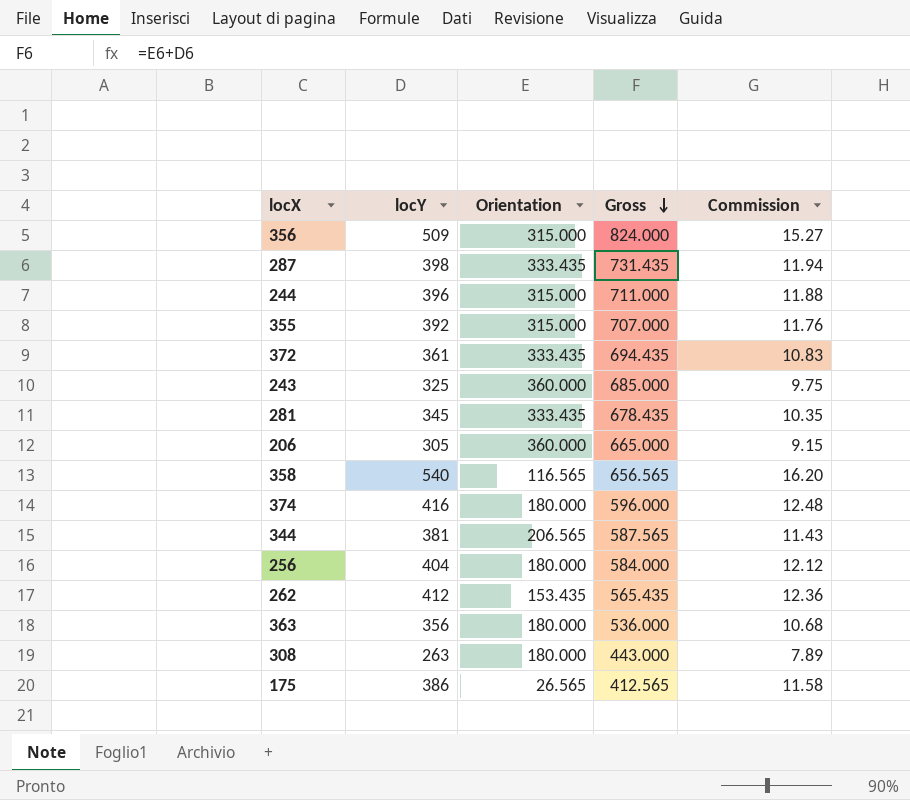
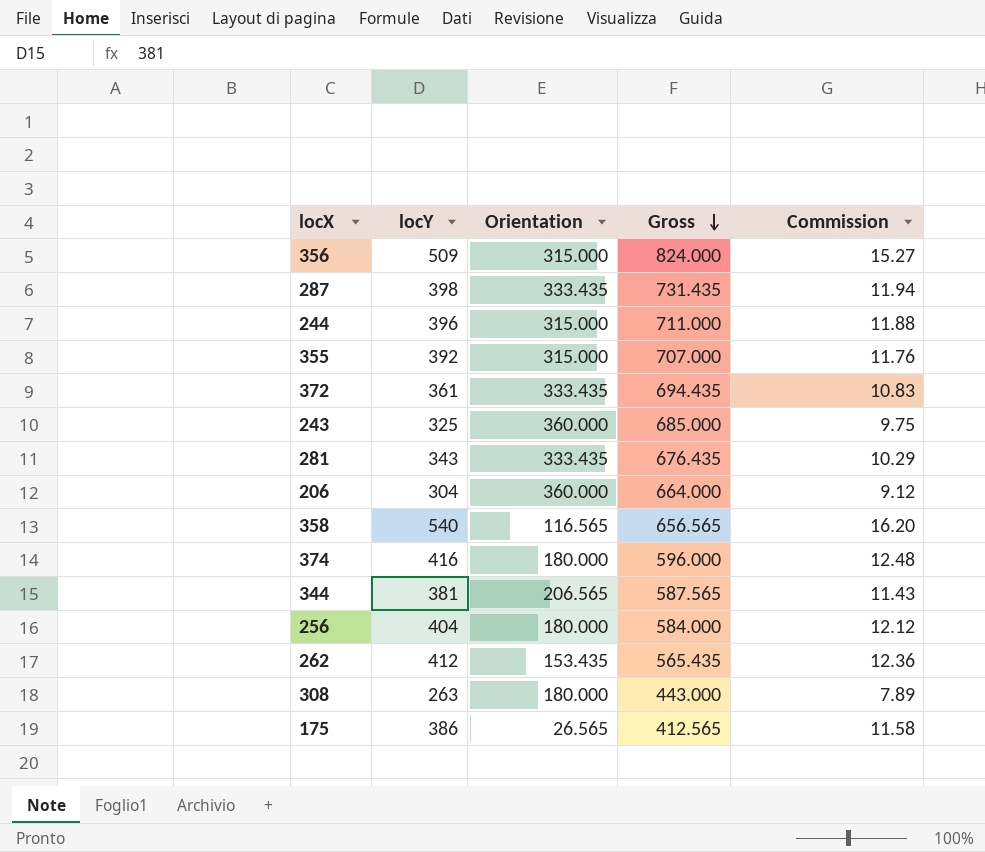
row 363: 356 | 180.000 | 536.000 | 10.68 -> none
281 | locY: 345 -> 343
281 | Gross: 678.435 -> 676.435
281 | Commission: 10.35 -> 10.29
206 | locY: 305 -> 304
206 | Gross: 665.000 -> 664.000
206 | Commission: 9.15 -> 9.12

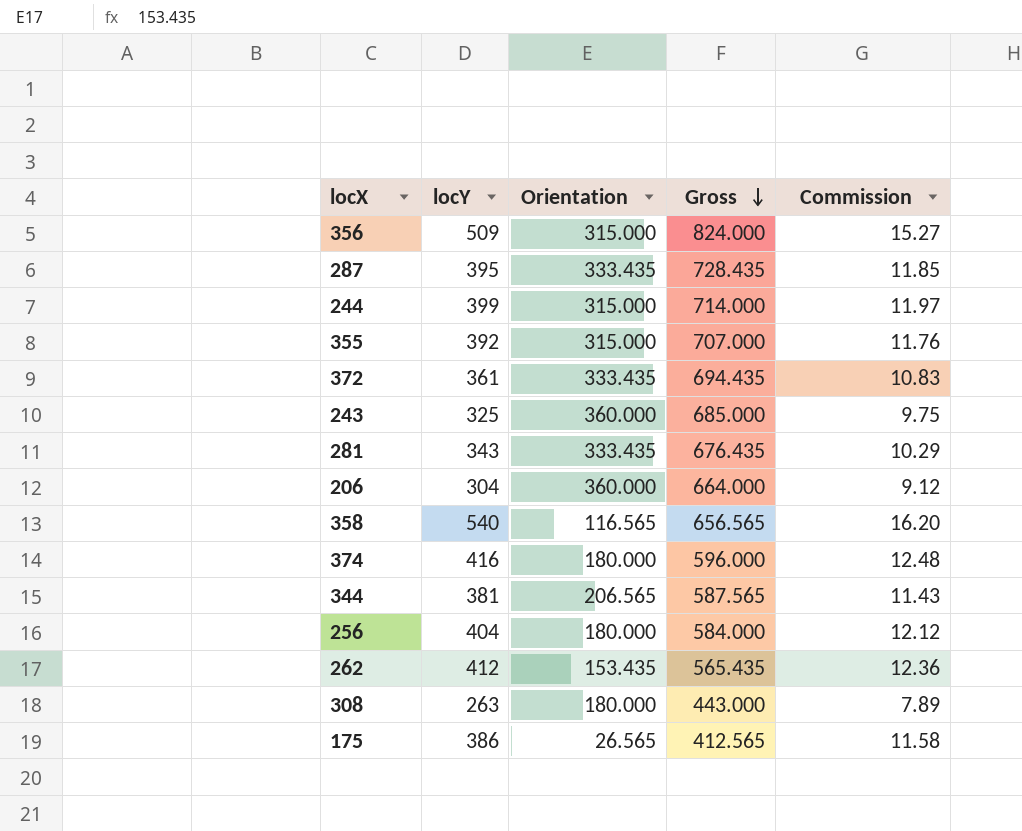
287 | locY: 398 -> 395
287 | Gross: 731.435 -> 728.435
287 | Commission: 11.94 -> 11.85
244 | locY: 396 -> 399
244 | Gross: 711.000 -> 714.000
244 | Commission: 11.88 -> 11.97

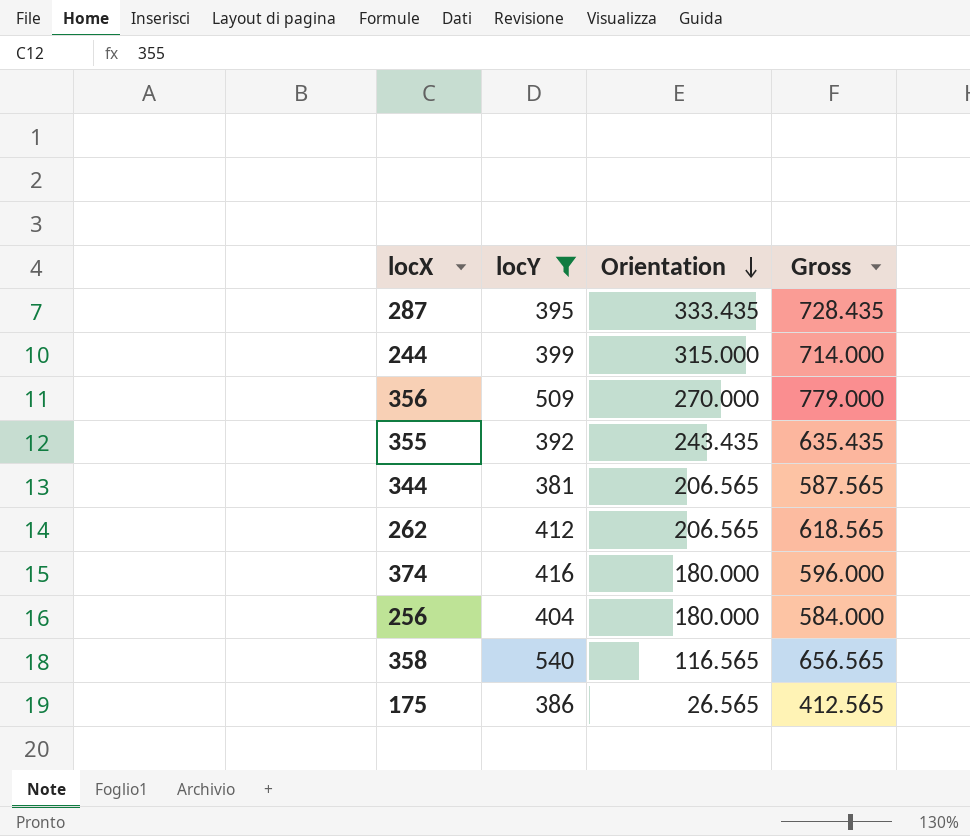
filter: none -> locY >= 381
row order: Gross descending -> Orientation descending
column Commission | formula: [locY] * 0.03 -> none
356 | Orientation: 315.000 -> 270.000
356 | Gross: 824.000 -> 779.000
355 | Orientation: 315.000 -> 243.435
355 | Gross: 707.000 -> 635.435
262 | Orientation: 153.435 -> 206.565
262 | Gross: 565.435 -> 618.565

